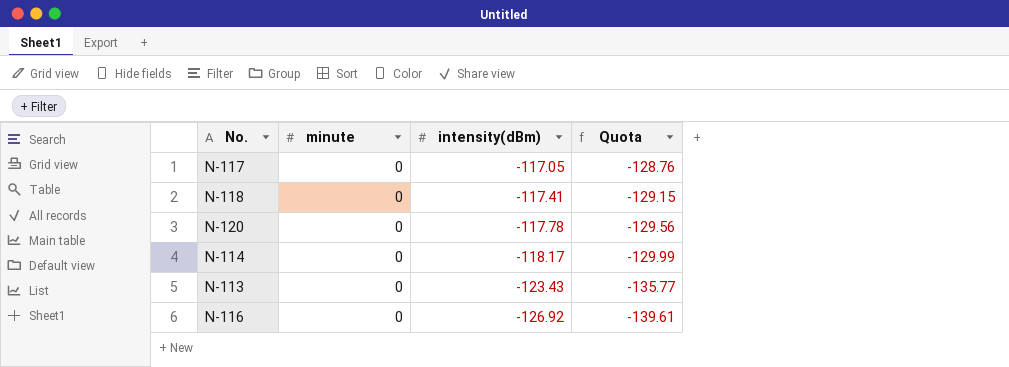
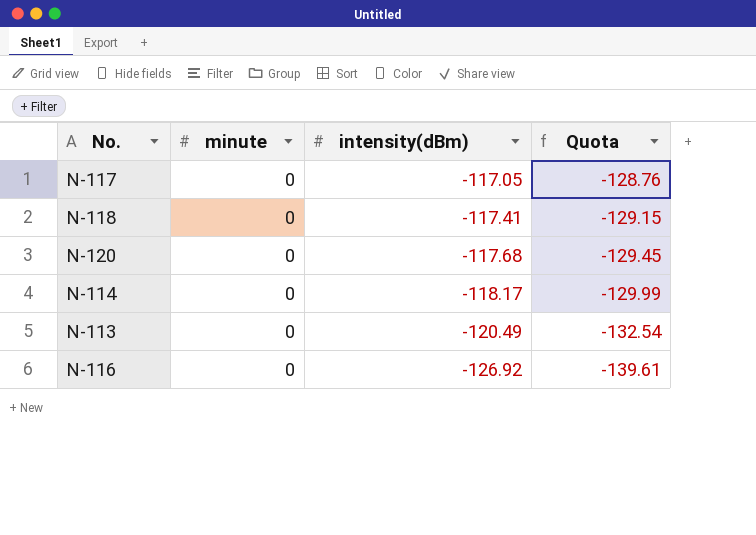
N-120 | intensity(dBm): -117.78 -> -117.68
N-120 | Quota: -129.56 -> -129.45
N-113 | intensity(dBm): -123.43 -> -120.49
N-113 | Quota: -135.77 -> -132.54

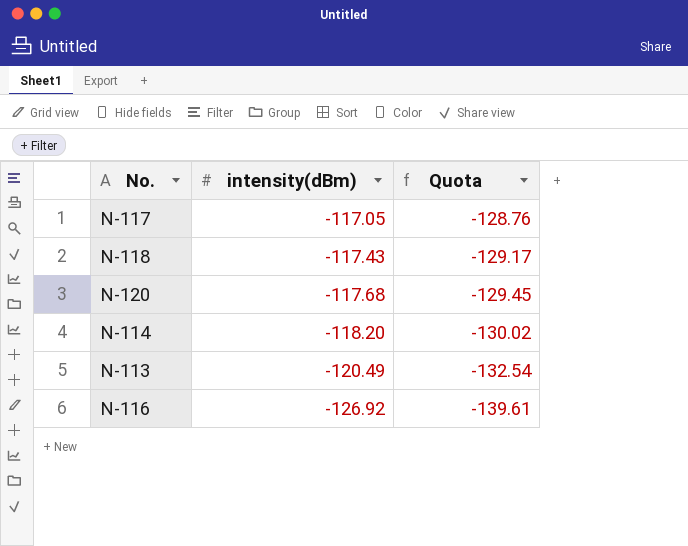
column minute | position: 2 -> none
N-118 | intensity(dBm): -117.41 -> -117.43
N-118 | Quota: -129.15 -> -129.17
N-114 | intensity(dBm): -118.17 -> -118.20
N-114 | Quota: -129.99 -> -130.02

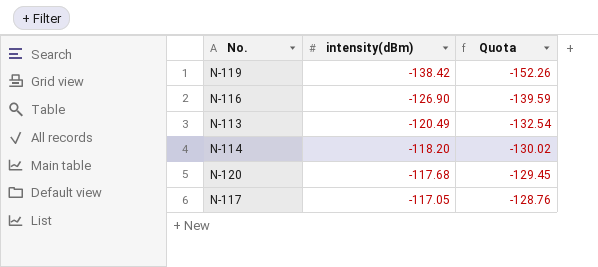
row order: intensity(dBm) descending -> intensity(dBm) ascending
row N-118: -117.43 | -129.17 -> none
row N-119: none -> -138.42 | -152.26
N-116 | intensity(dBm): -126.92 -> -126.90
N-116 | Quota: -139.61 -> -139.59

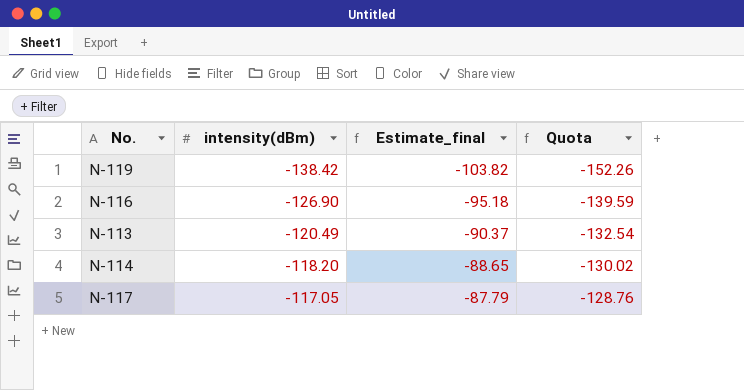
column Estimate_final | formula: none -> [intensity(dBm)] * 0.75
row N-120: -117.68 | -129.45 -> none

